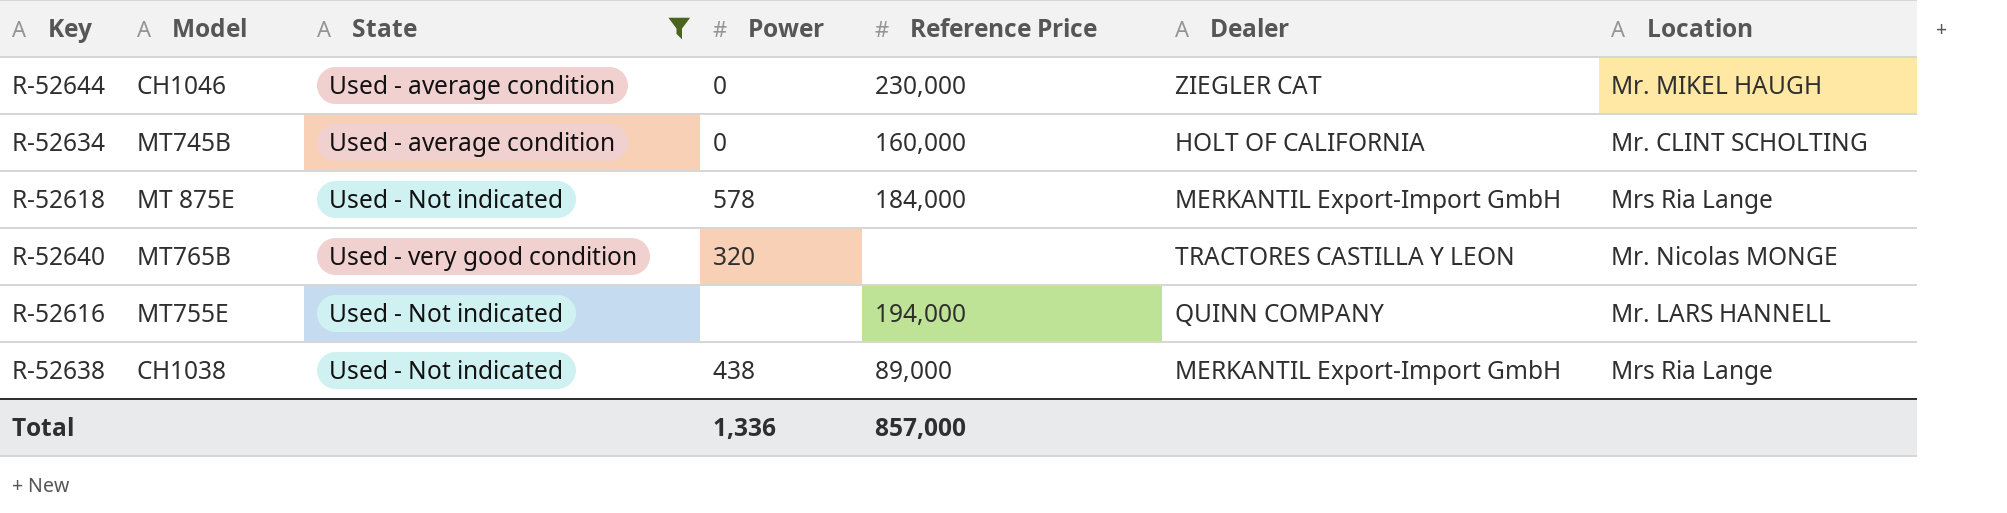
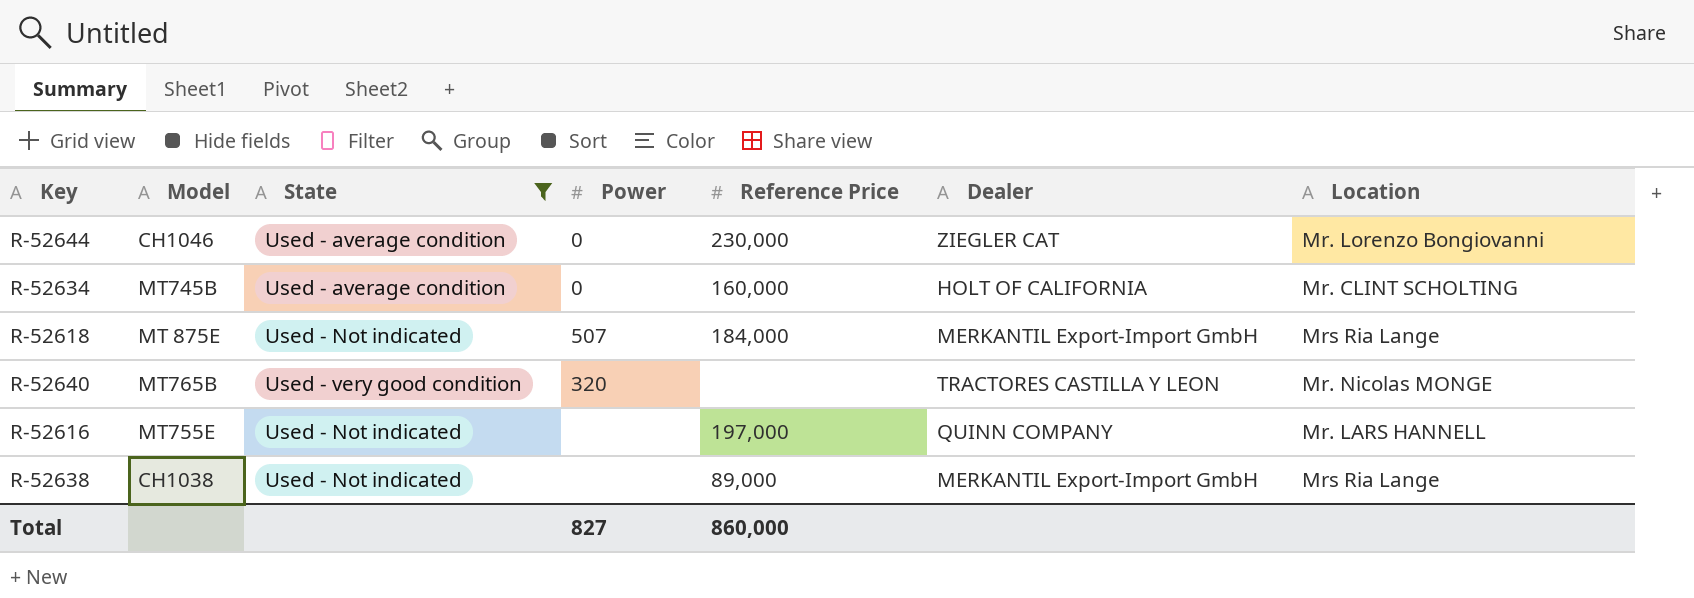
R-52644 | Location: Mr. MIKEL HAUGH -> Mr. Lorenzo Bongiovanni
R-52618 | Power: 578 -> 507
R-52616 | Reference Price: 194,000 -> 197,000
R-52638 | Power: 438 -> none
Total | Power: 1,336 -> 827
Total | Reference Price: 857,000 -> 860,000

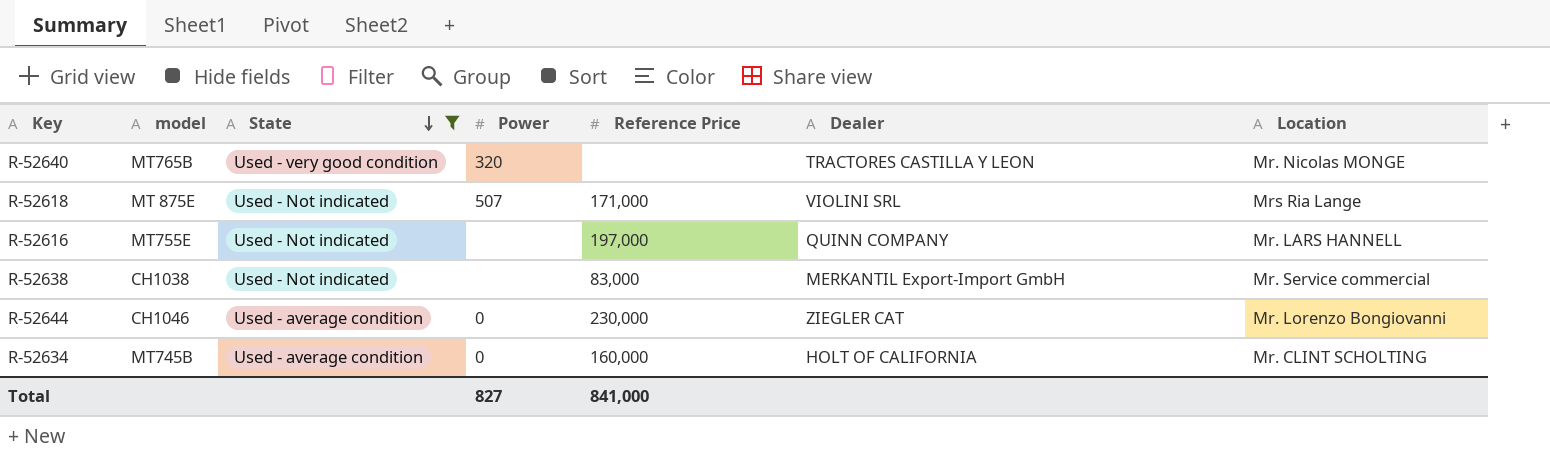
row order: none -> State descending
column name: Model -> model
R-52618 | Reference Price: 184,000 -> 171,000
R-52618 | Dealer: MERKANTIL Export-Import GmbH -> VIOLINI SRL
R-52638 | Reference Price: 89,000 -> 83,000
R-52638 | Location: Mrs Ria Lange -> Mr. Service commercial
Total | Reference Price: 860,000 -> 841,000

